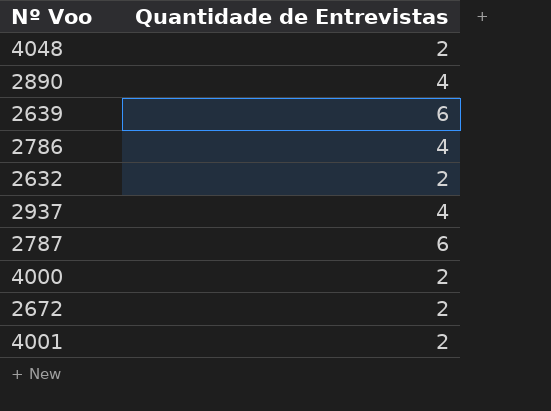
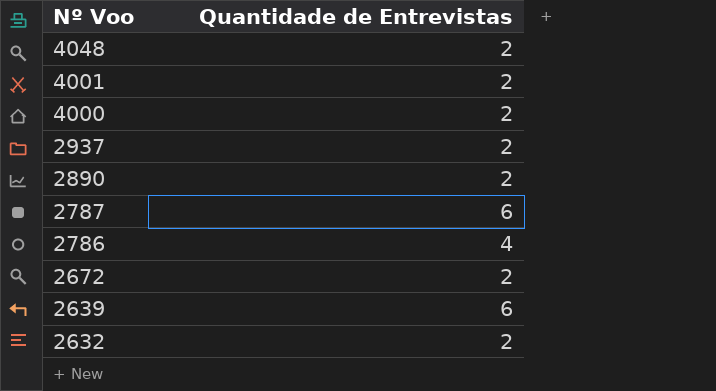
row order: none -> Nº Voo descending
2937 | Quantidade de Entrevistas: 4 -> 2
2890 | Quantidade de Entrevistas: 4 -> 2

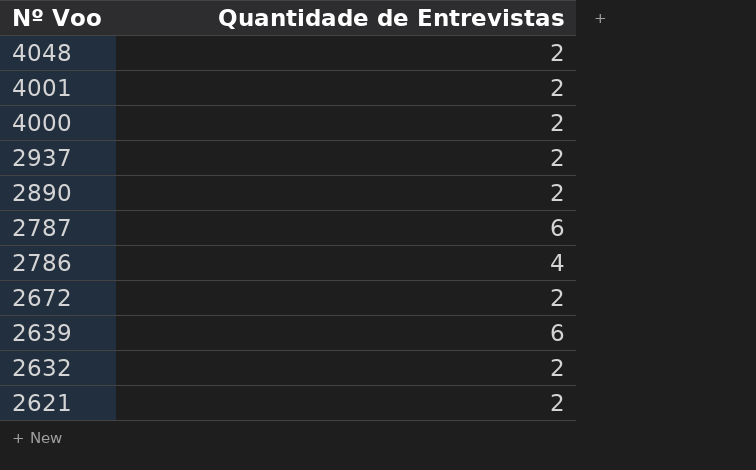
row 2621: none -> 2

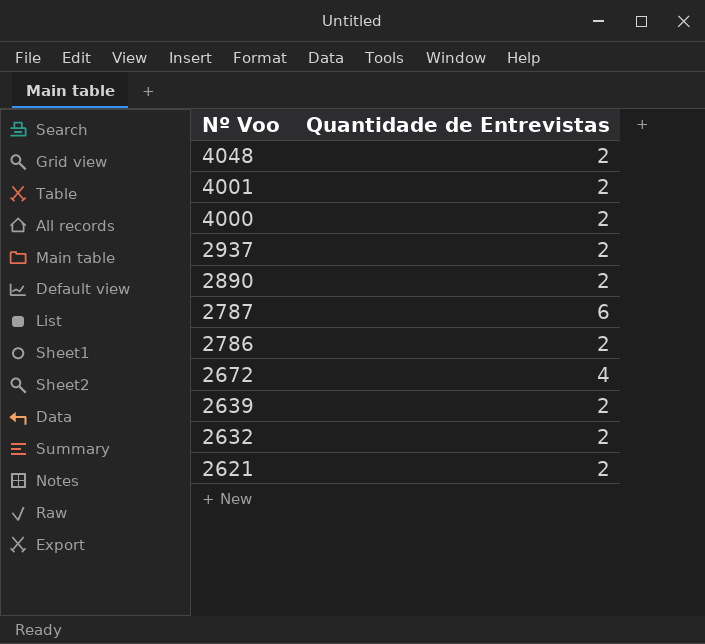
2786 | Quantidade de Entrevistas: 4 -> 2
2672 | Quantidade de Entrevistas: 2 -> 4
2639 | Quantidade de Entrevistas: 6 -> 2

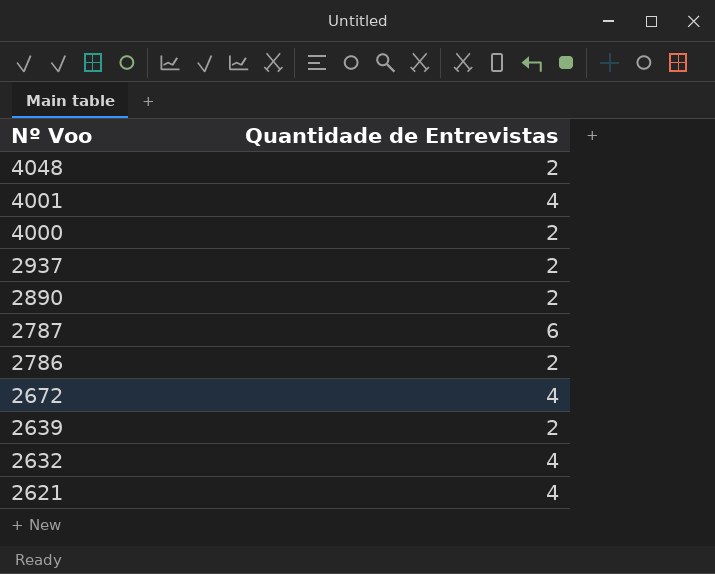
4001 | Quantidade de Entrevistas: 2 -> 4
2632 | Quantidade de Entrevistas: 2 -> 4
2621 | Quantidade de Entrevistas: 2 -> 4

